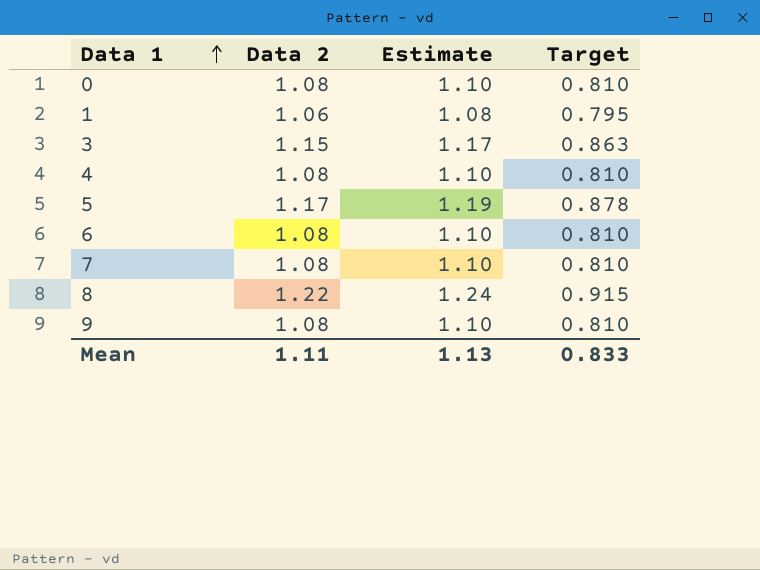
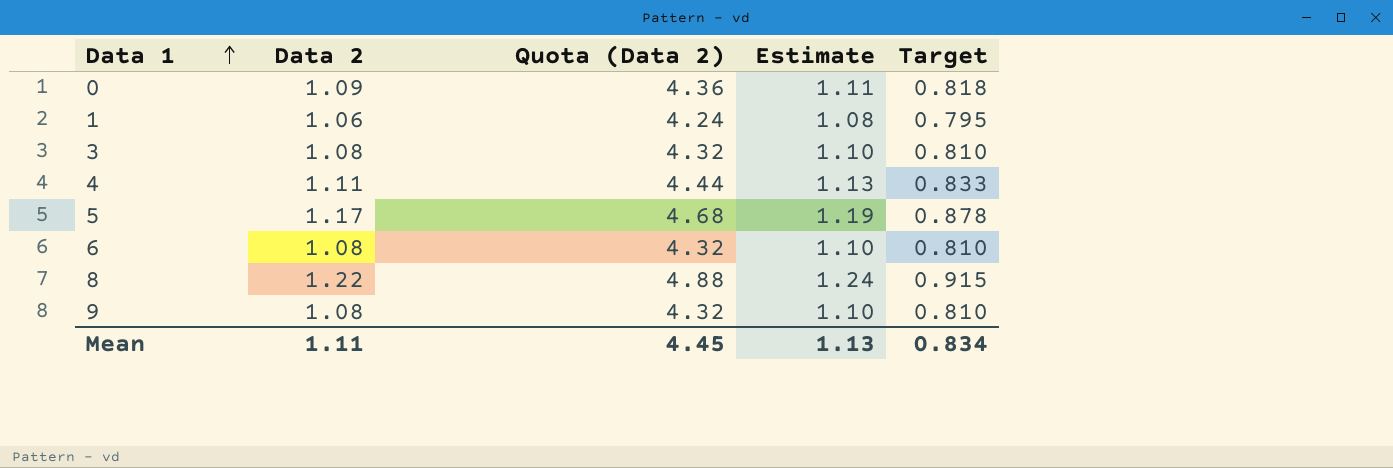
column Quota (Data 2) | formula: none -> [Data 2] * 4
row 7: 1.08 | 1.10 | 0.810 -> none
0 | Data 2: 1.08 -> 1.09
0 | Estimate: 1.10 -> 1.11
0 | Target: 0.810 -> 0.818
3 | Data 2: 1.15 -> 1.08
3 | Estimate: 1.17 -> 1.10
3 | Target: 0.863 -> 0.810
4 | Data 2: 1.08 -> 1.11
4 | Estimate: 1.10 -> 1.13
4 | Target: 0.810 -> 0.833
Mean | Target: 0.833 -> 0.834

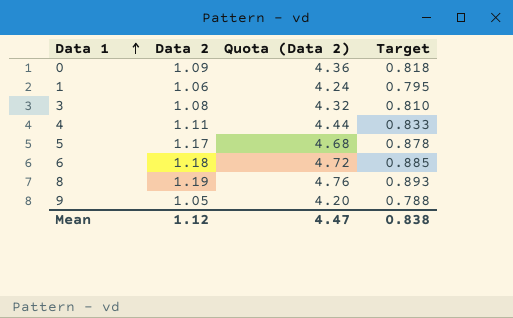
column Estimate | formula: [Data 2] * 1.02 -> none
6 | Data 2: 1.08 -> 1.18
6 | Quota (Data 2): 4.32 -> 4.72
6 | Target: 0.810 -> 0.885
8 | Data 2: 1.22 -> 1.19
8 | Quota (Data 2): 4.88 -> 4.76
8 | Target: 0.915 -> 0.893
9 | Data 2: 1.08 -> 1.05
9 | Quota (Data 2): 4.32 -> 4.20
9 | Target: 0.810 -> 0.788
Mean | Data 2: 1.11 -> 1.12
Mean | Quota (Data 2): 4.45 -> 4.47
Mean | Target: 0.834 -> 0.838

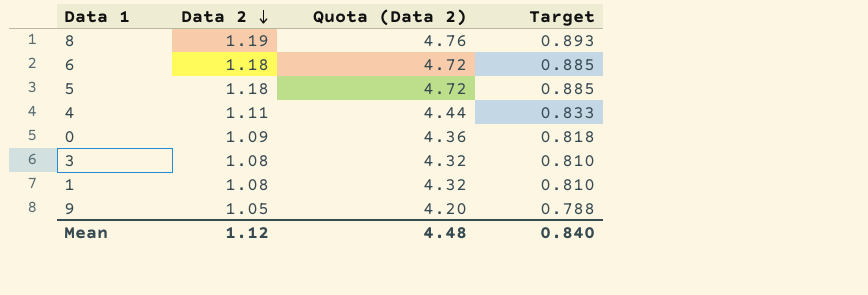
row order: Data 1 ascending -> Data 2 descending
5 | Data 2: 1.17 -> 1.18
5 | Quota (Data 2): 4.68 -> 4.72
5 | Target: 0.878 -> 0.885
1 | Data 2: 1.06 -> 1.08
1 | Quota (Data 2): 4.24 -> 4.32
1 | Target: 0.795 -> 0.810
Mean | Quota (Data 2): 4.47 -> 4.48
Mean | Target: 0.838 -> 0.840

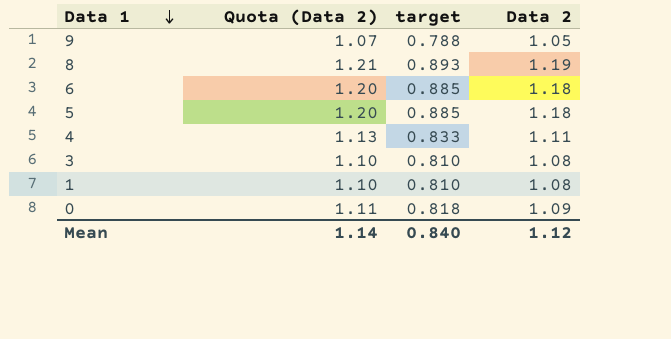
row order: Data 2 descending -> Data 1 descending
column Quota (Data 2) | formula: [Data 2] * 4 -> [Data 2] * 1.02
column name: Target -> target
column Data 2 | position: 2 -> 4
Mean | Quota (Data 2): 4.48 -> 1.14

